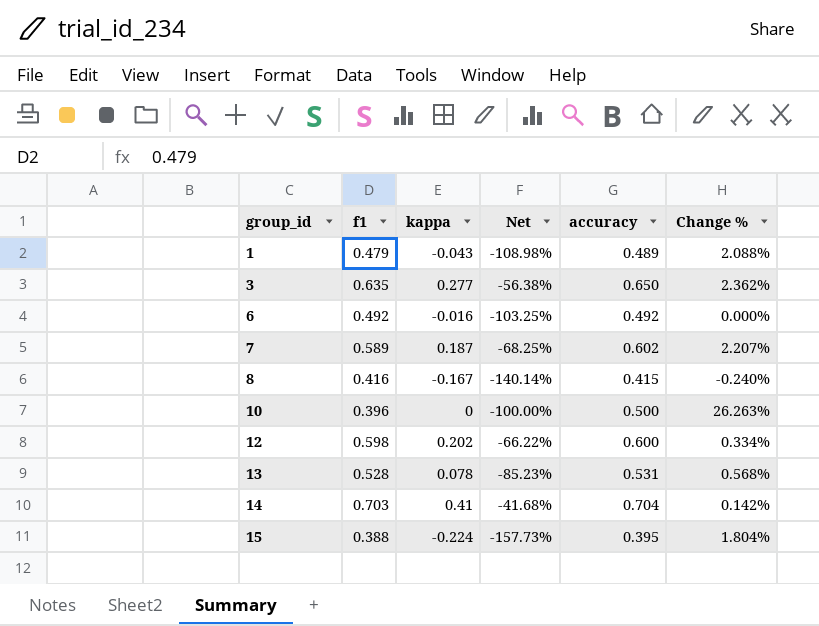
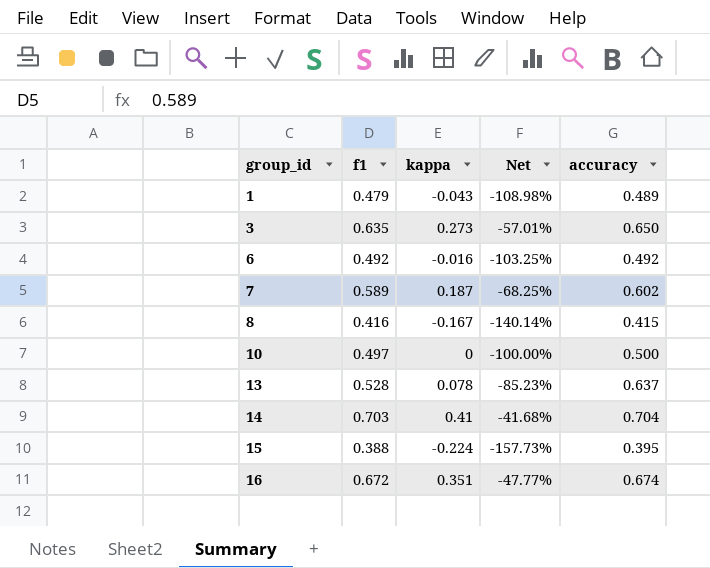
column Change % | formula: ([accuracy] - [f1]) / [f1] -> none
row 12: 0.598 | 0.202 | -66.22% | 0.600 | 0.334% -> none
3 | kappa: 0.277 -> 0.273
3 | Net: -56.38% -> -57.01%
10 | f1: 0.396 -> 0.497
13 | accuracy: 0.531 -> 0.637
row 16: none -> 0.672 | 0.351 | -47.77% | 0.674

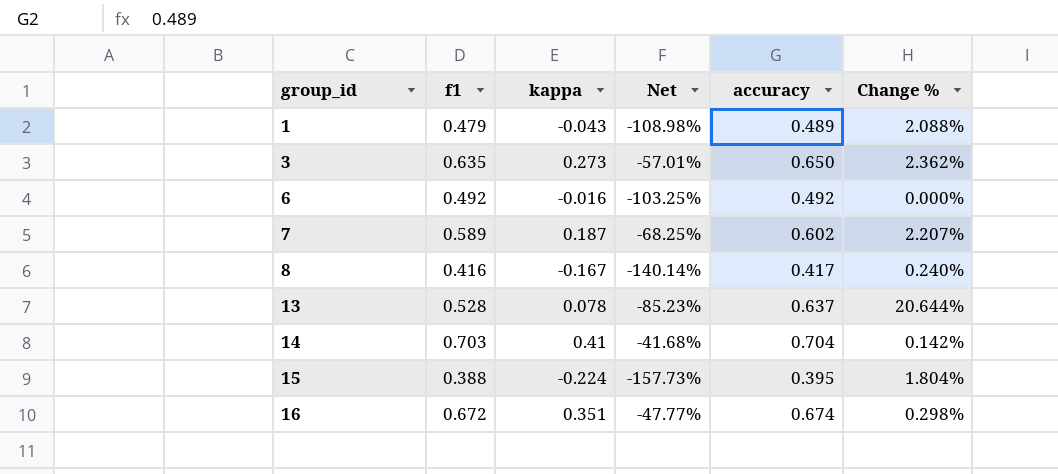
column Change % | formula: none -> ([accuracy] - [f1]) / [f1]
row 10: 0.497 | 0 | -100.00% | 0.500 -> none
8 | accuracy: 0.415 -> 0.417

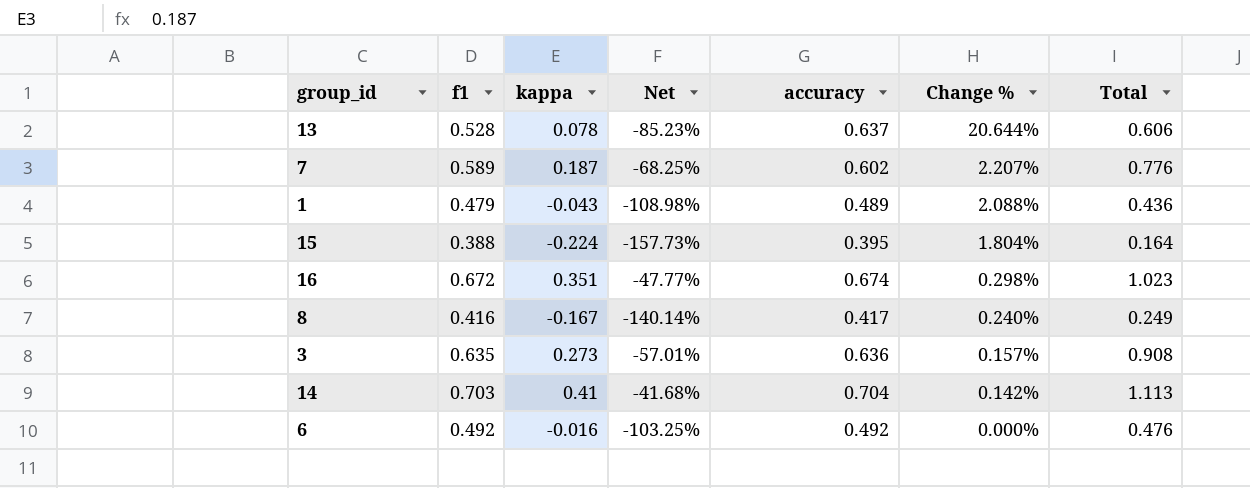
row order: group_id ascending -> Change % descending
column Total | formula: none -> [f1] + [kappa]
3 | accuracy: 0.650 -> 0.636
3 | Change %: 2.362% -> 0.157%

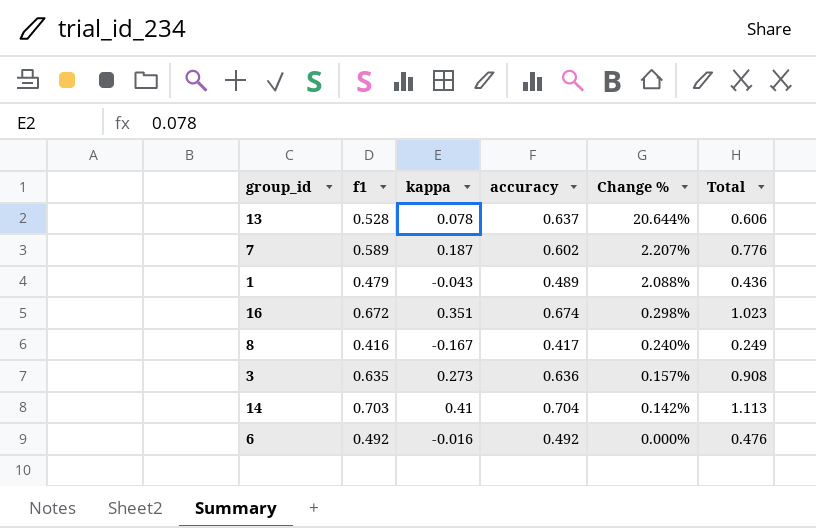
column Net | formula: ([kappa] - [f1]) / [f1] -> none
row 15: 0.388 | -0.224 | -157.73% | 0.395 | 1.804% | 0.164 -> none

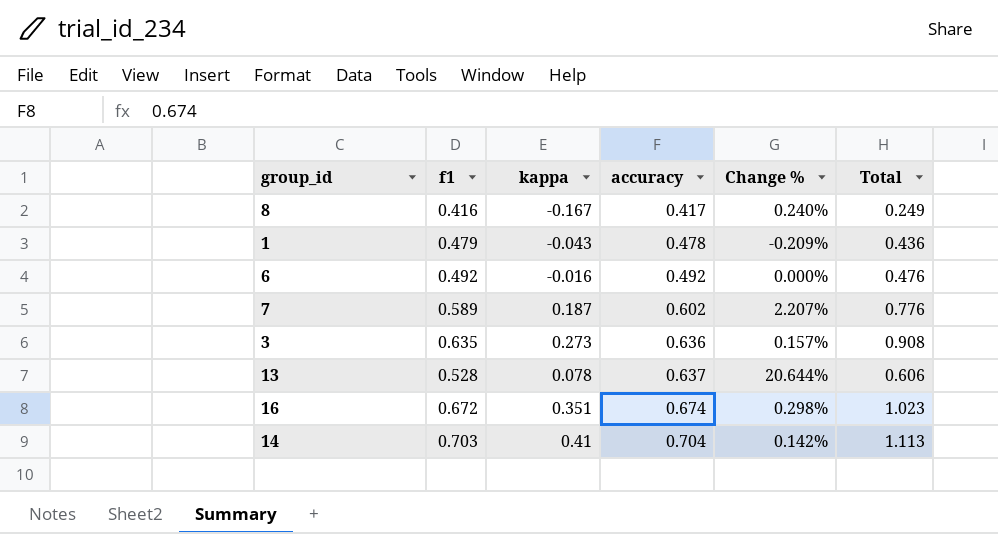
row order: Change % descending -> accuracy ascending
1 | accuracy: 0.489 -> 0.478
1 | Change %: 2.088% -> -0.209%

